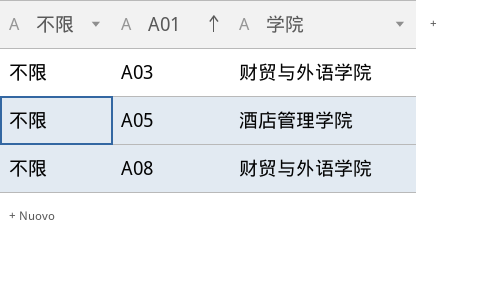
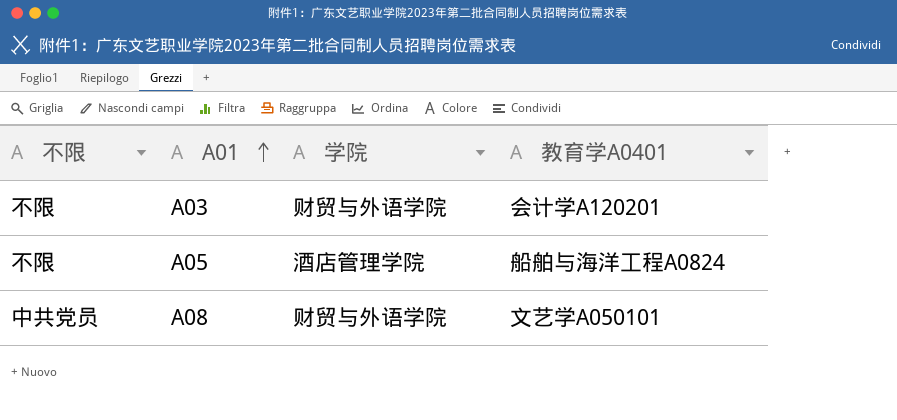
column 教育学A0401 | position: none -> 4
A08 | 不限: 不限 -> 中共党员

